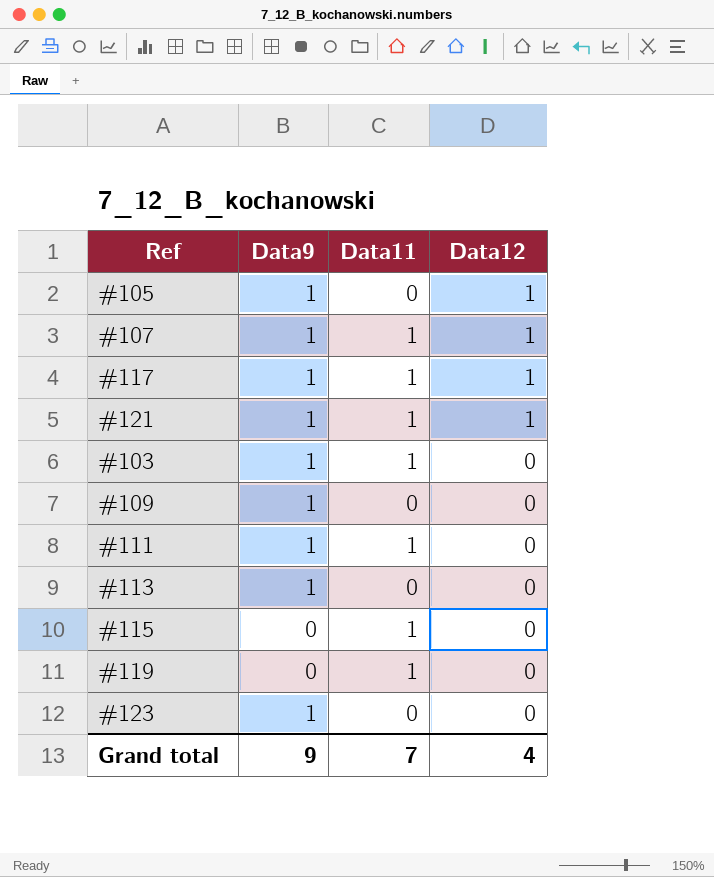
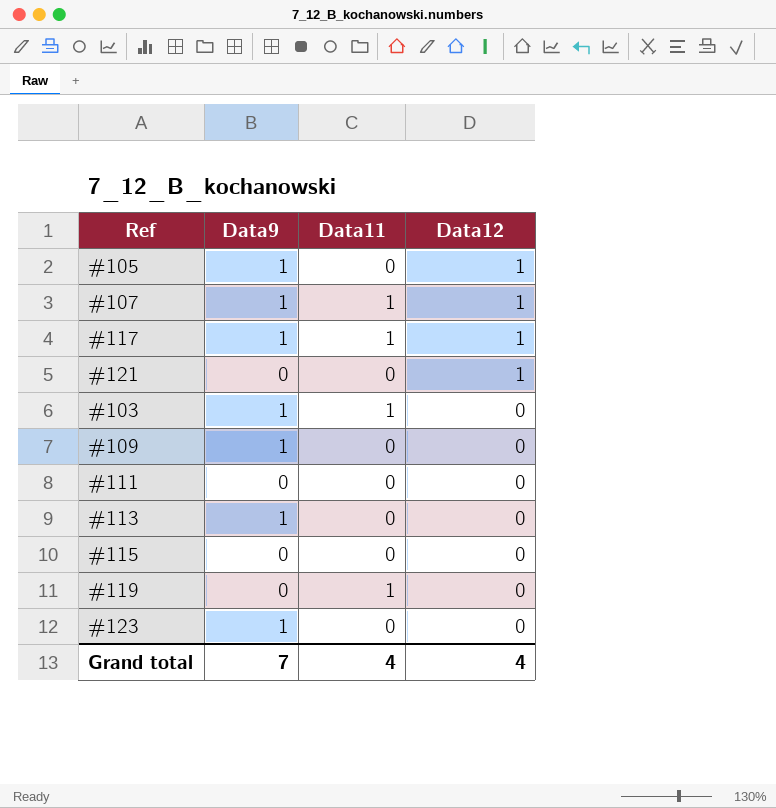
#121 | Data9: 1 -> 0
#121 | Data11: 1 -> 0
#111 | Data9: 1 -> 0
#111 | Data11: 1 -> 0
#115 | Data11: 1 -> 0
Grand total | Data9: 9 -> 7
Grand total | Data11: 7 -> 4

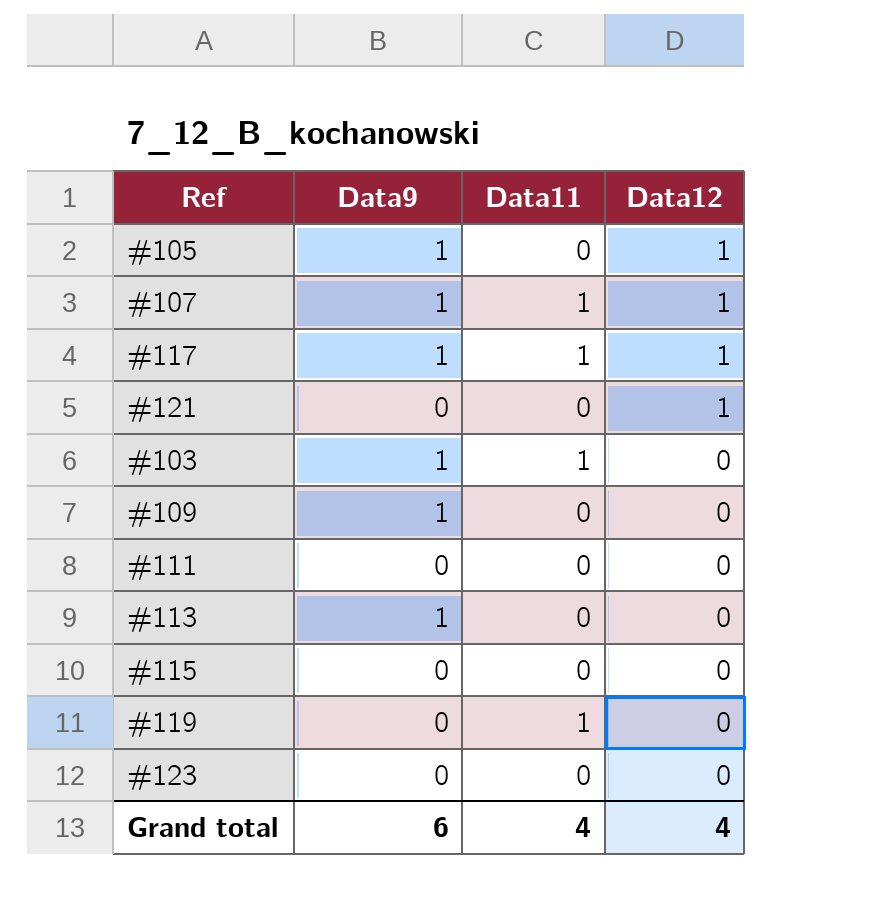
#123 | Data9: 1 -> 0
Grand total | Data9: 7 -> 6

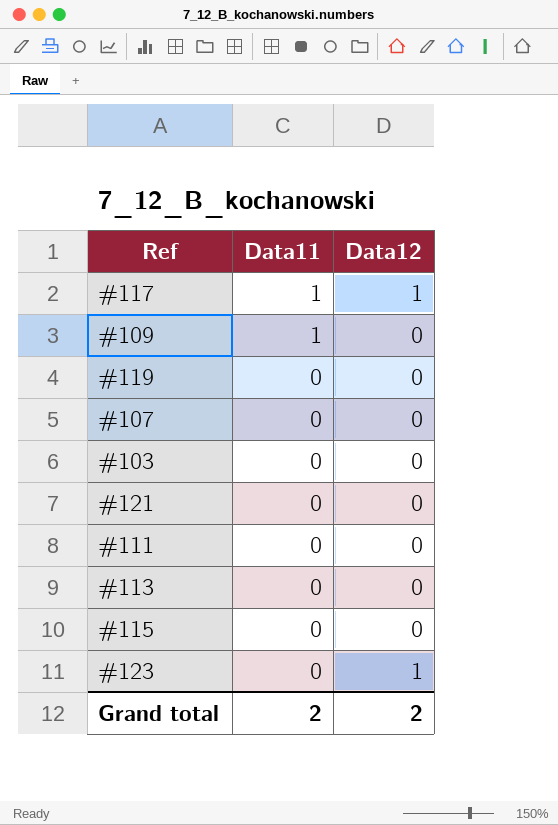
row order: Data12 descending -> Data11 descending
column Data9 | position: 2 -> none
row #105: 1 | 0 | 1 -> none
#109 | Data11: 0 -> 1
#119 | Data11: 1 -> 0
#107 | Data11: 1 -> 0
#107 | Data12: 1 -> 0
#103 | Data11: 1 -> 0
#121 | Data12: 1 -> 0
#123 | Data12: 0 -> 1
Grand total | Data11: 4 -> 2
Grand total | Data12: 4 -> 2

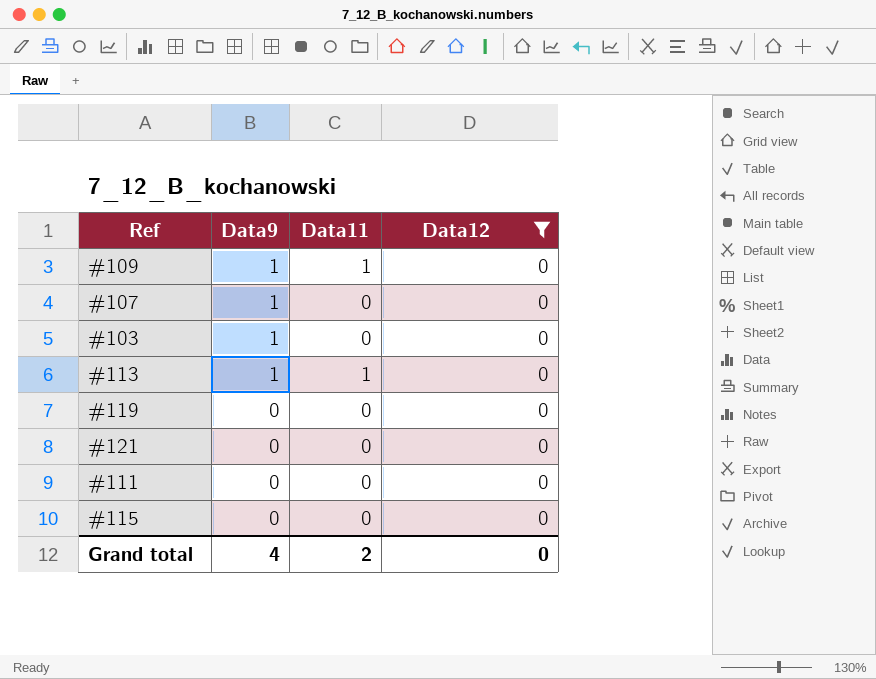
filter: none -> Data12 = 0
row order: Data11 descending -> Data9 descending
column Data9 | position: none -> 2
#113 | Data11: 0 -> 1
Grand total | Data12: 2 -> 0

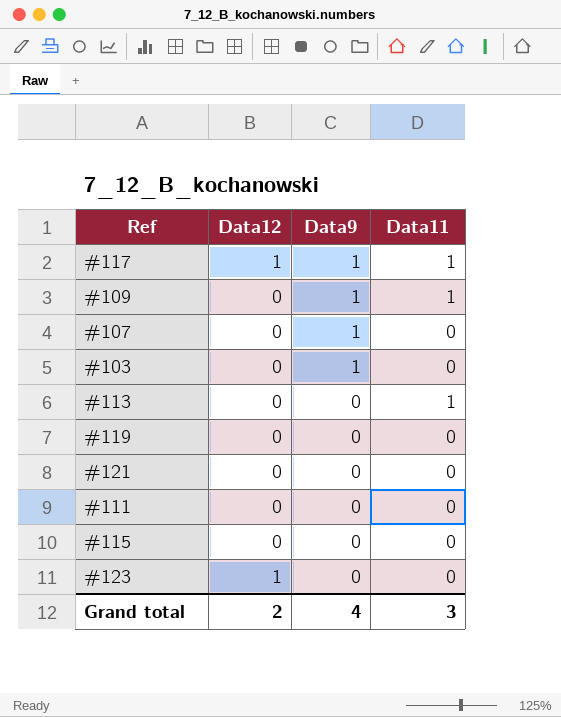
filter: Data12 = 0 -> none
column Data12 | position: 4 -> 2
#113 | Data9: 1 -> 0
Grand total | Data12: 0 -> 2
Grand total | Data11: 2 -> 3

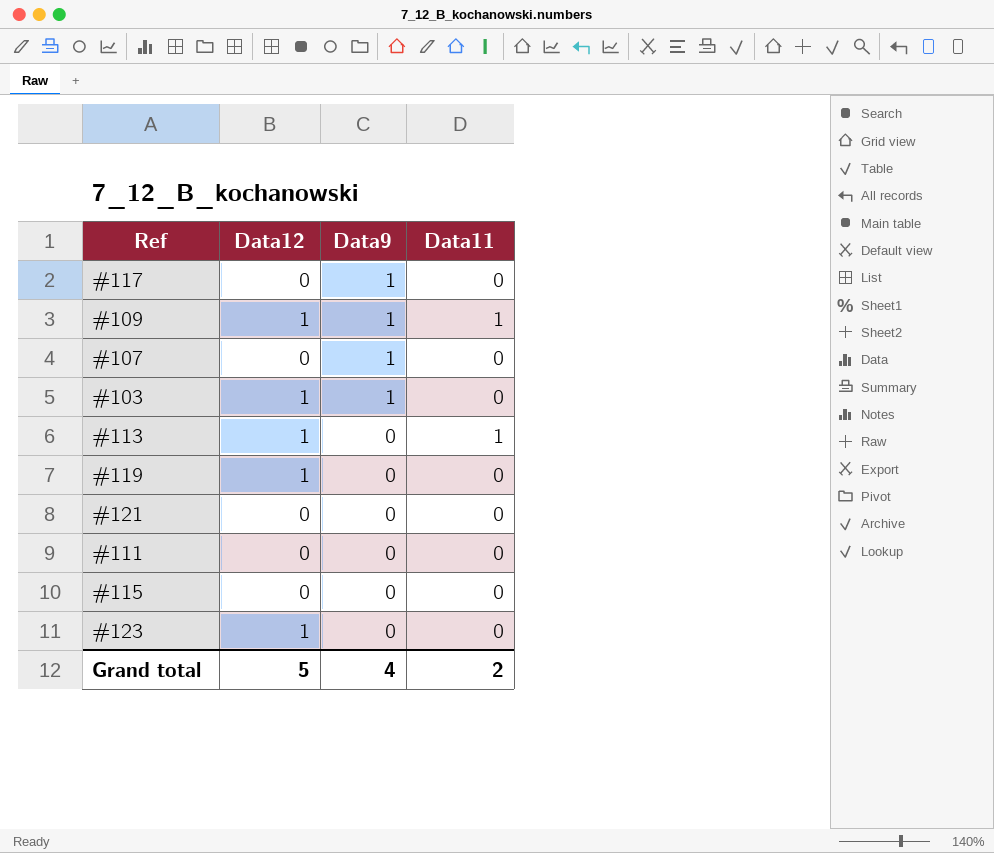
#117 | Data12: 1 -> 0
#117 | Data11: 1 -> 0
#109 | Data12: 0 -> 1
#103 | Data12: 0 -> 1
#113 | Data12: 0 -> 1
#119 | Data12: 0 -> 1
Grand total | Data12: 2 -> 5
Grand total | Data11: 3 -> 2

